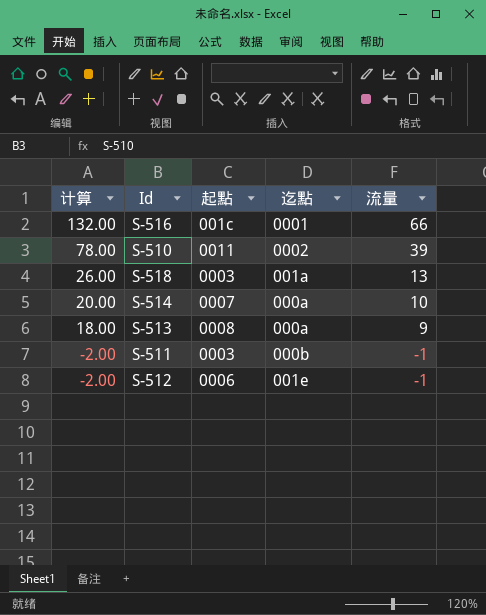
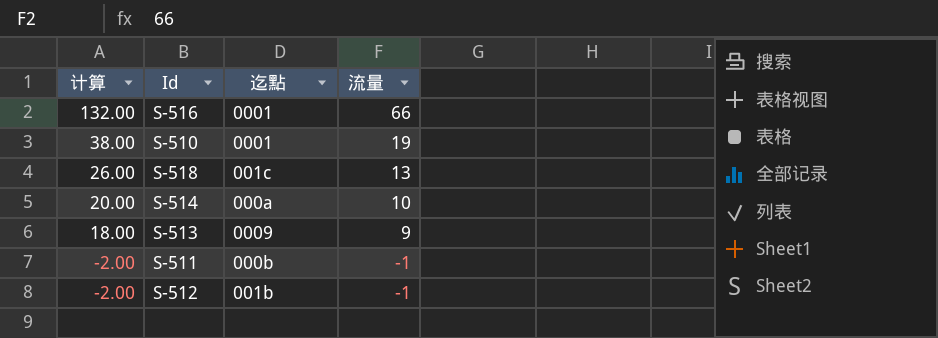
column 起點 | position: 3 -> none
S-510 | 计算: 78.00 -> 38.00
S-510 | 迄點: 0002 -> 0001
S-510 | 流量: 39 -> 19
S-518 | 迄點: 001a -> 001c
S-513 | 迄點: 000a -> 0009
S-512 | 迄點: 001e -> 001b

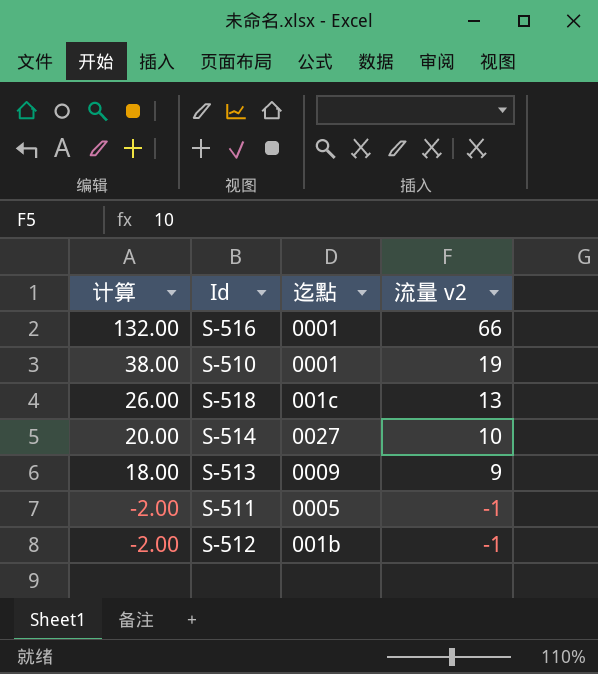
column name: 流量 -> 流量 v2
S-514 | 迄點: 000a -> 0027
S-511 | 迄點: 000b -> 0005

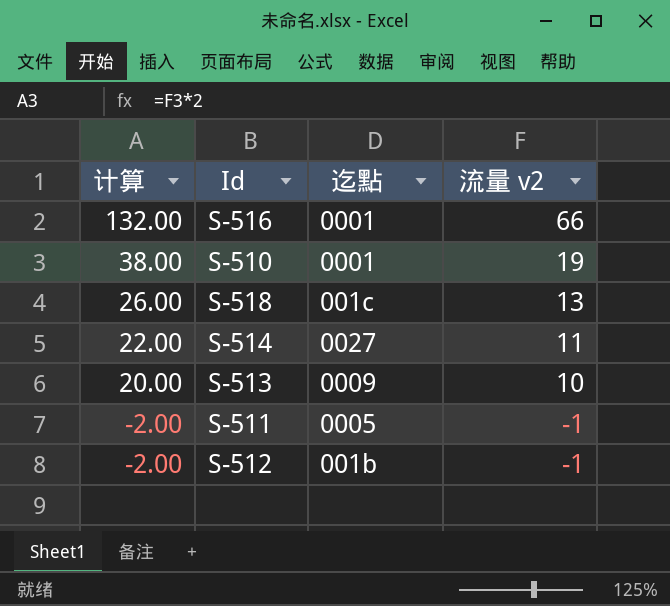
S-514 | 计算: 20.00 -> 22.00
S-514 | 流量 v2: 10 -> 11
S-513 | 计算: 18.00 -> 20.00
S-513 | 流量 v2: 9 -> 10

